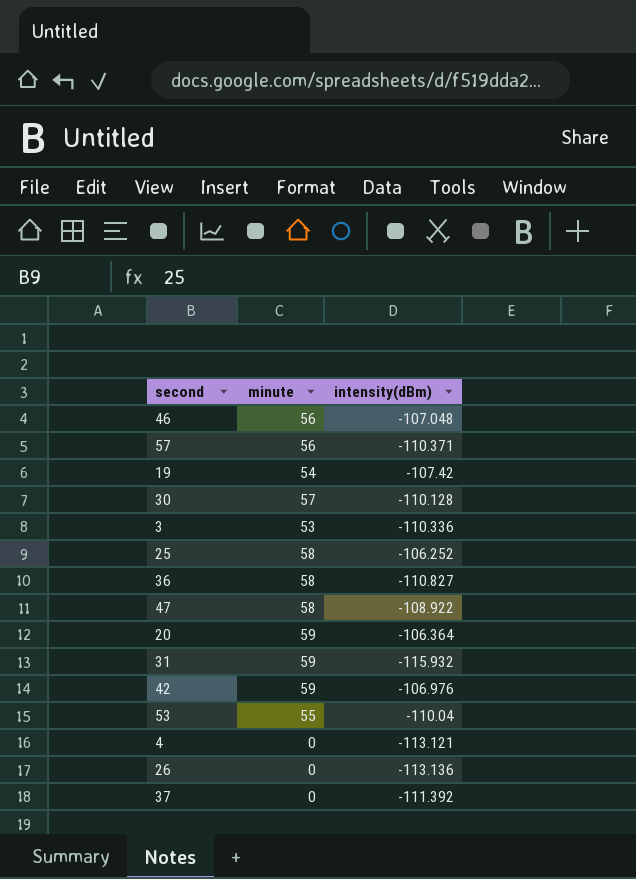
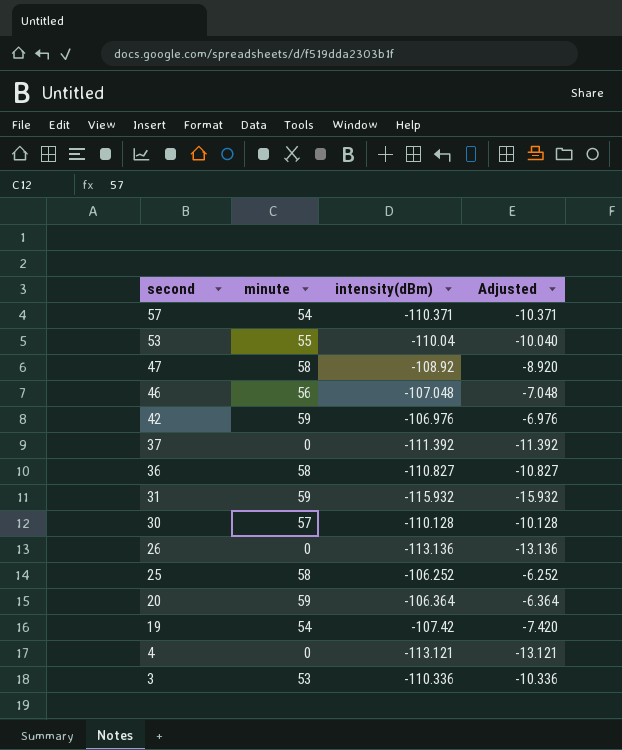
row order: none -> second descending
column Adjusted | formula: none -> [intensity(dBm)] + 100
57 | minute: 56 -> 54
47 | intensity(dBm): -108.922 -> -108.92

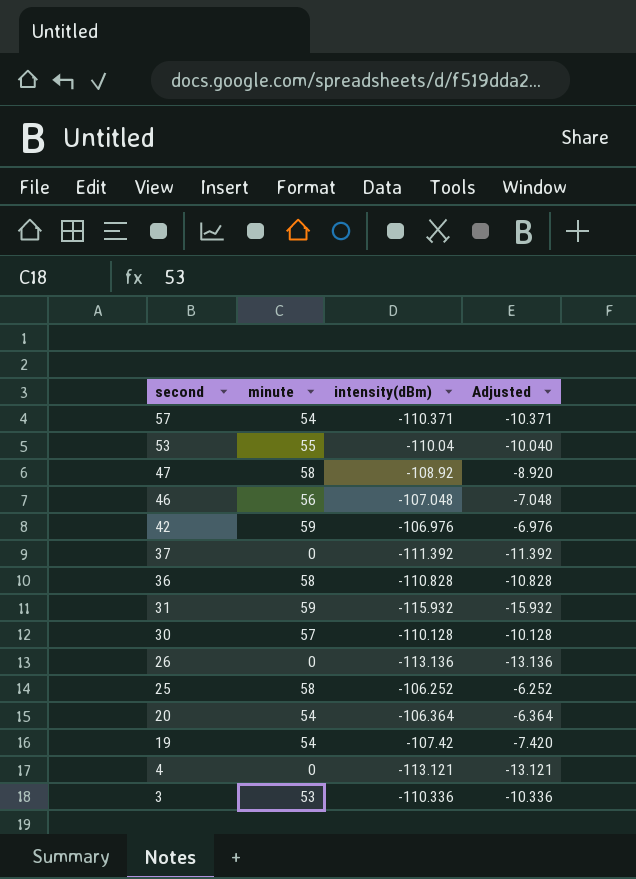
36 | intensity(dBm): -110.827 -> -110.828
36 | Adjusted: -10.827 -> -10.828
20 | minute: 59 -> 54

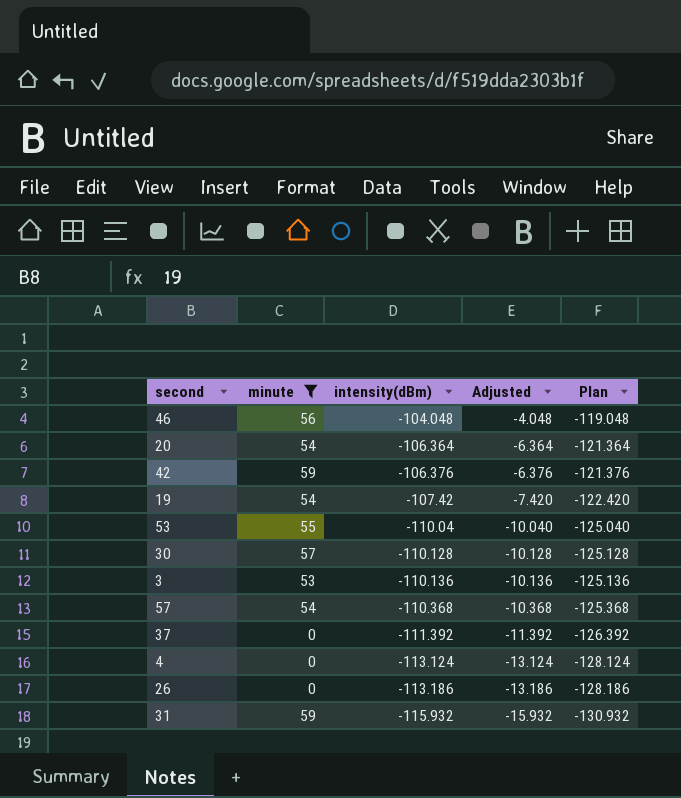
filter: none -> minute != 58
row order: second descending -> intensity(dBm) descending
column Plan | formula: none -> [intensity(dBm)] - 15
46 | intensity(dBm): -107.048 -> -104.048
46 | Adjusted: -7.048 -> -4.048
42 | intensity(dBm): -106.976 -> -106.376
42 | Adjusted: -6.976 -> -6.376
3 | intensity(dBm): -110.336 -> -110.136
3 | Adjusted: -10.336 -> -10.136
57 | intensity(dBm): -110.371 -> -110.368
57 | Adjusted: -10.371 -> -10.368
4 | intensity(dBm): -113.121 -> -113.124
4 | Adjusted: -13.121 -> -13.124
26 | intensity(dBm): -113.136 -> -113.186
26 | Adjusted: -13.136 -> -13.186

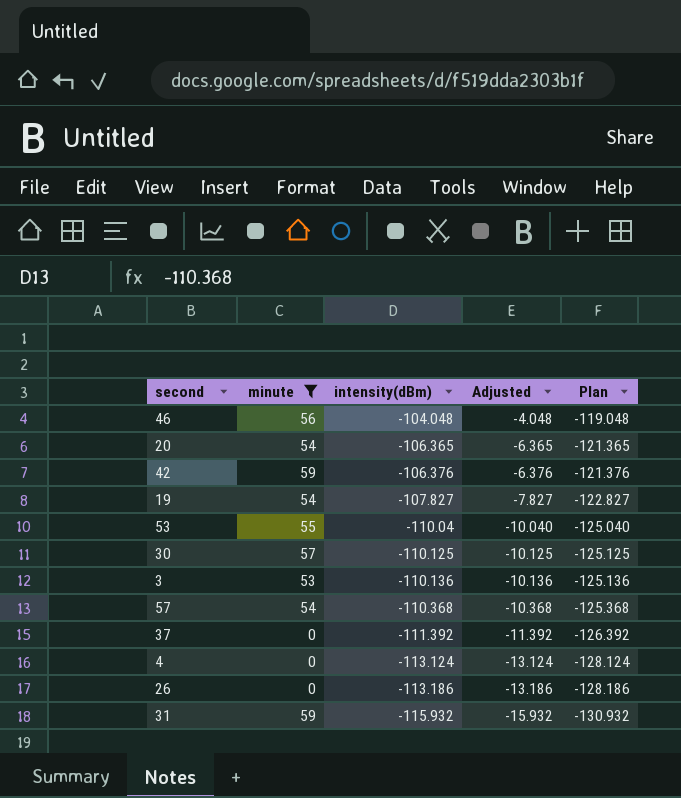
20 | intensity(dBm): -106.364 -> -106.365
20 | Adjusted: -6.364 -> -6.365
20 | Plan: -121.364 -> -121.365
19 | intensity(dBm): -107.42 -> -107.827
19 | Adjusted: -7.420 -> -7.827
19 | Plan: -122.420 -> -122.827
30 | intensity(dBm): -110.128 -> -110.125
30 | Adjusted: -10.128 -> -10.125
30 | Plan: -125.128 -> -125.125

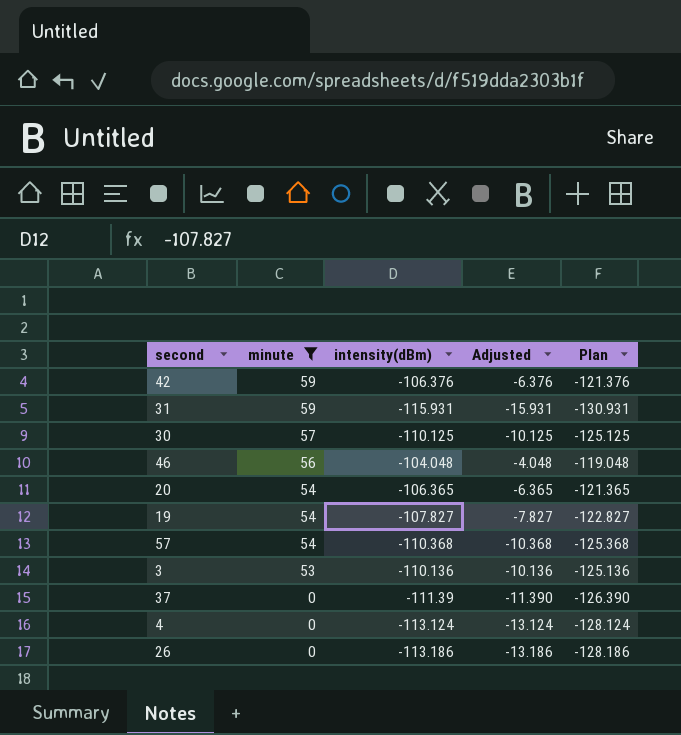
row order: intensity(dBm) descending -> minute descending
row 53: 55 | -110.04 | -10.040 | -125.040 -> none
31 | intensity(dBm): -115.932 -> -115.931
31 | Adjusted: -15.932 -> -15.931
31 | Plan: -130.932 -> -130.931
37 | intensity(dBm): -111.392 -> -111.39
37 | Adjusted: -11.392 -> -11.390
37 | Plan: -126.392 -> -126.390

